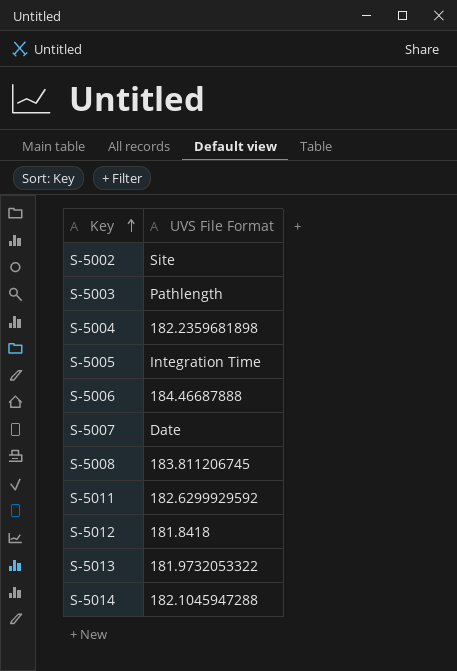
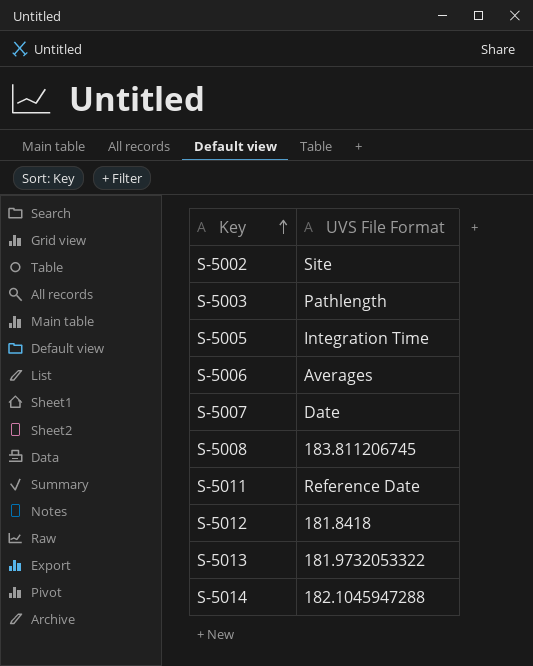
row S-5004: 182.2359681898 -> none
S-5006 | UVS File Format: 184.46687888 -> Averages
S-5011 | UVS File Format: 182.6299929592 -> Reference Date

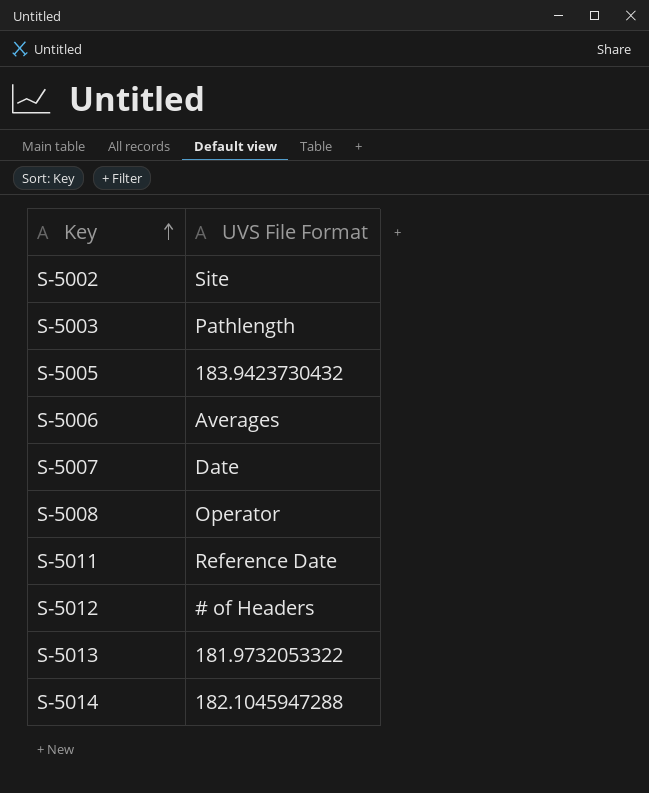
S-5005 | UVS File Format: Integration Time -> 183.9423730432
S-5008 | UVS File Format: 183.811206745 -> Operator
S-5012 | UVS File Format: 181.8418 -> # of Headers

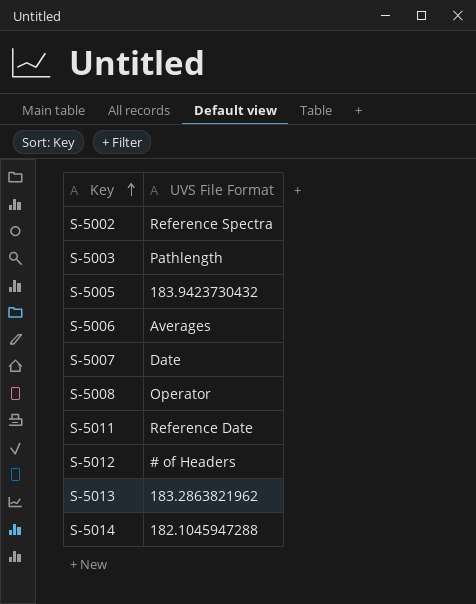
S-5002 | UVS File Format: Site -> Reference Spectra
S-5013 | UVS File Format: 181.9732053322 -> 183.2863821962

